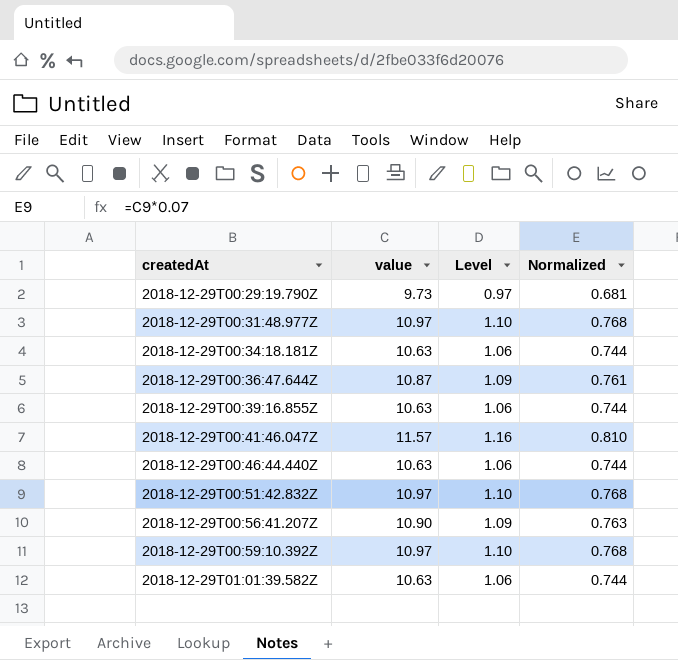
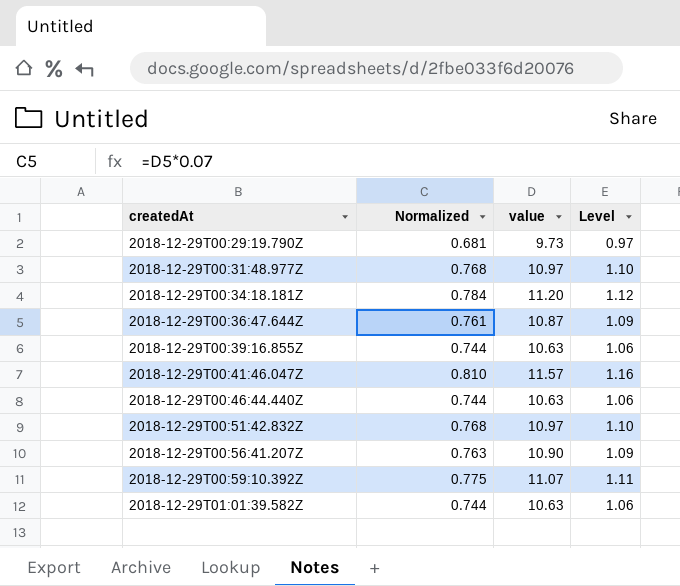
column Normalized | position: 4 -> 2
2018-12-29T00:34:18.181Z | Normalized: 0.744 -> 0.784
2018-12-29T00:34:18.181Z | value: 10.63 -> 11.20
2018-12-29T00:34:18.181Z | Level: 1.06 -> 1.12
2018-12-29T00:59:10.392Z | Normalized: 0.768 -> 0.775
2018-12-29T00:59:10.392Z | value: 10.97 -> 11.07
2018-12-29T00:59:10.392Z | Level: 1.10 -> 1.11

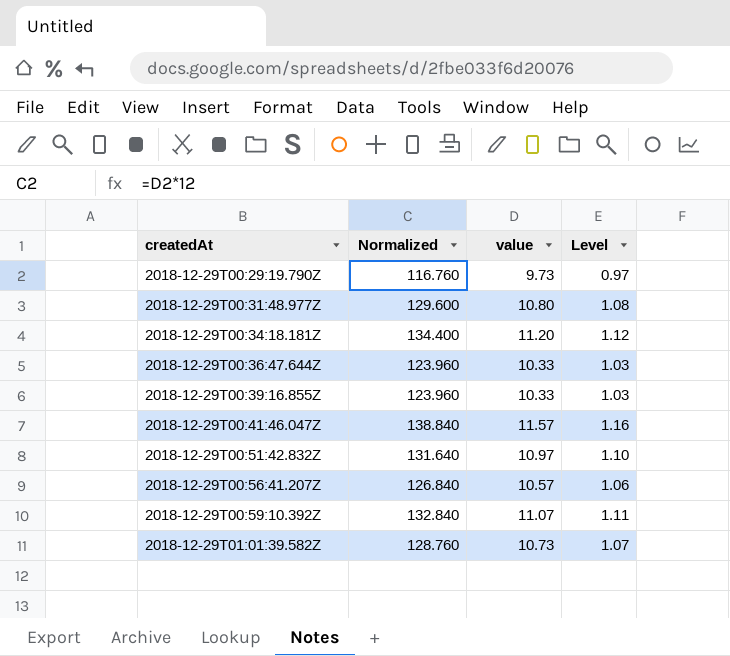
column Normalized | formula: [value] * 0.07 -> [value] * 12
row 2018-12-29T00:46:44.440Z: 0.744 | 10.63 | 1.06 -> none
2018-12-29T00:31:48.977Z | value: 10.97 -> 10.80
2018-12-29T00:31:48.977Z | Level: 1.10 -> 1.08
2018-12-29T00:36:47.644Z | value: 10.87 -> 10.33
2018-12-29T00:36:47.644Z | Level: 1.09 -> 1.03
2018-12-29T00:39:16.855Z | value: 10.63 -> 10.33
2018-12-29T00:39:16.855Z | Level: 1.06 -> 1.03
2018-12-29T00:56:41.207Z | value: 10.90 -> 10.57
2018-12-29T00:56:41.207Z | Level: 1.09 -> 1.06
2018-12-29T01:01:39.582Z | value: 10.63 -> 10.73
2018-12-29T01:01:39.582Z | Level: 1.06 -> 1.07

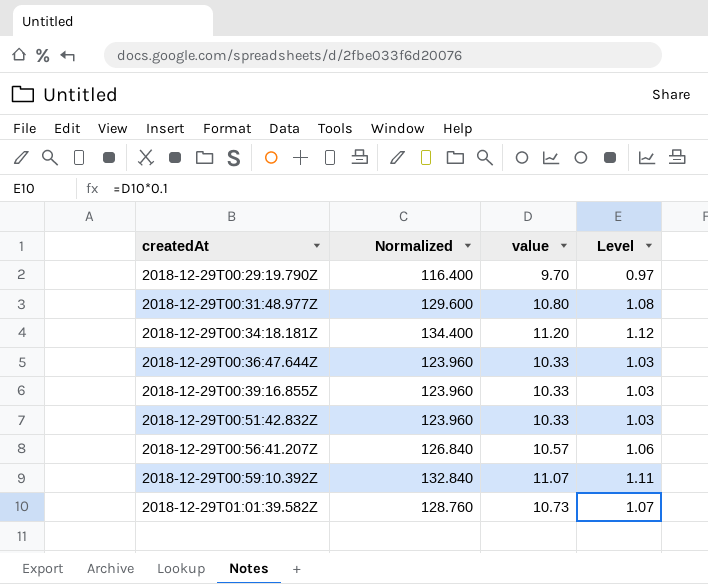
row 2018-12-29T00:41:46.047Z: 138.840 | 11.57 | 1.16 -> none
2018-12-29T00:29:19.790Z | Normalized: 116.760 -> 116.400
2018-12-29T00:29:19.790Z | value: 9.73 -> 9.70
2018-12-29T00:51:42.832Z | Normalized: 131.640 -> 123.960
2018-12-29T00:51:42.832Z | value: 10.97 -> 10.33
2018-12-29T00:51:42.832Z | Level: 1.10 -> 1.03

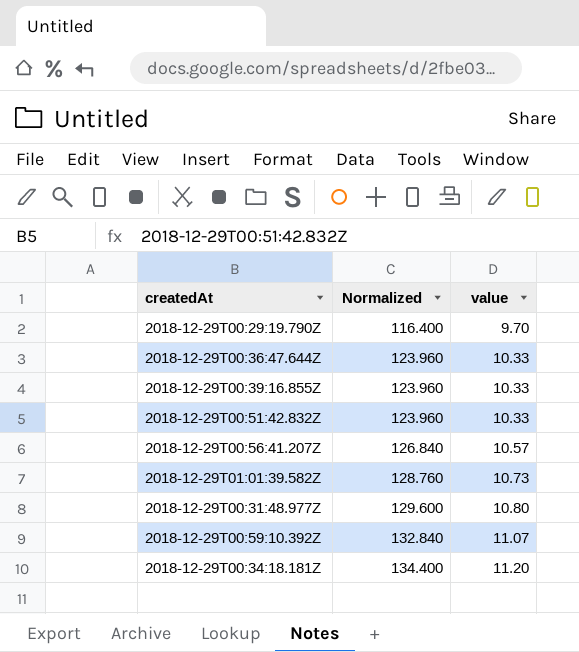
row order: createdAt ascending -> Normalized ascending
column Level | formula: [value] * 0.1 -> none

